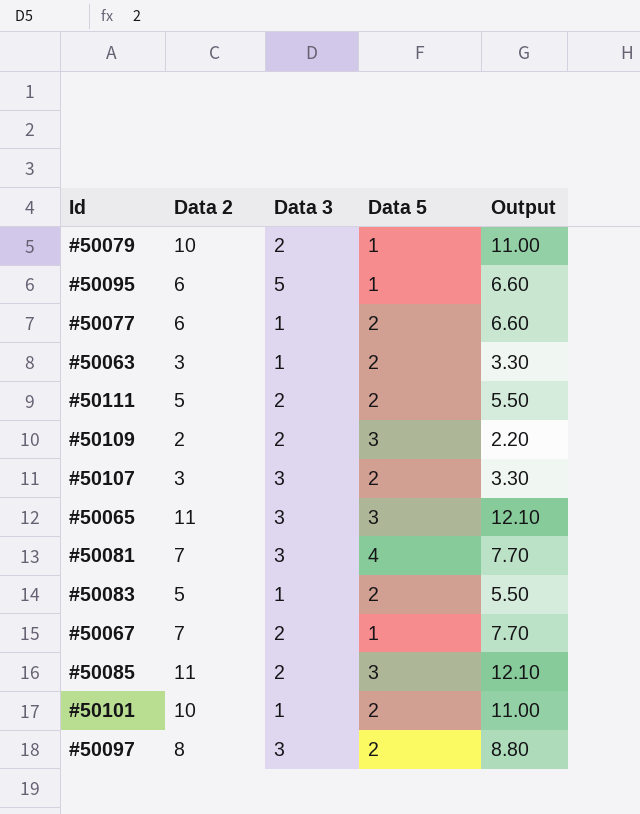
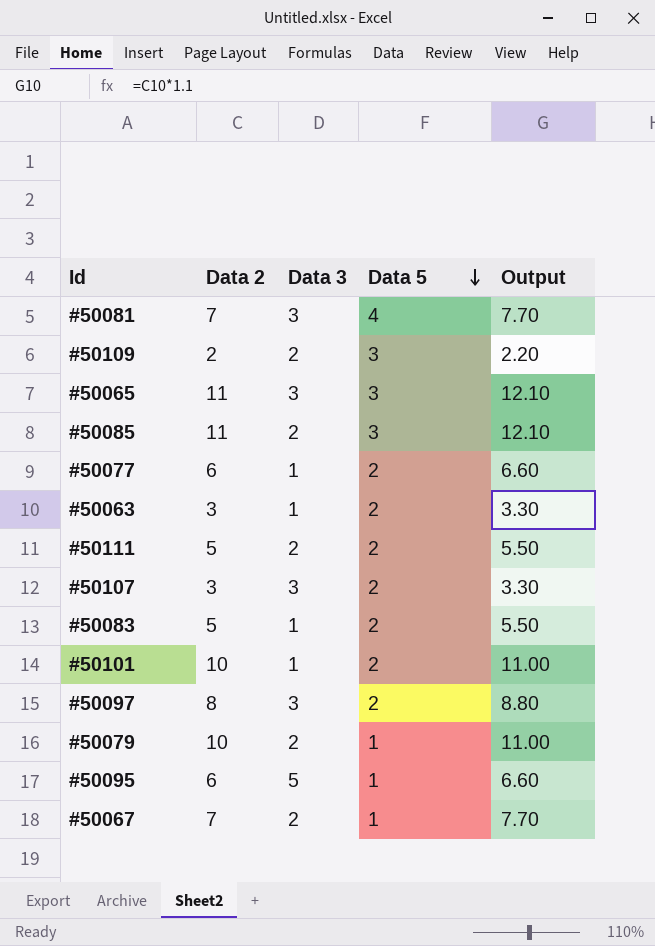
row order: none -> Data 5 descending

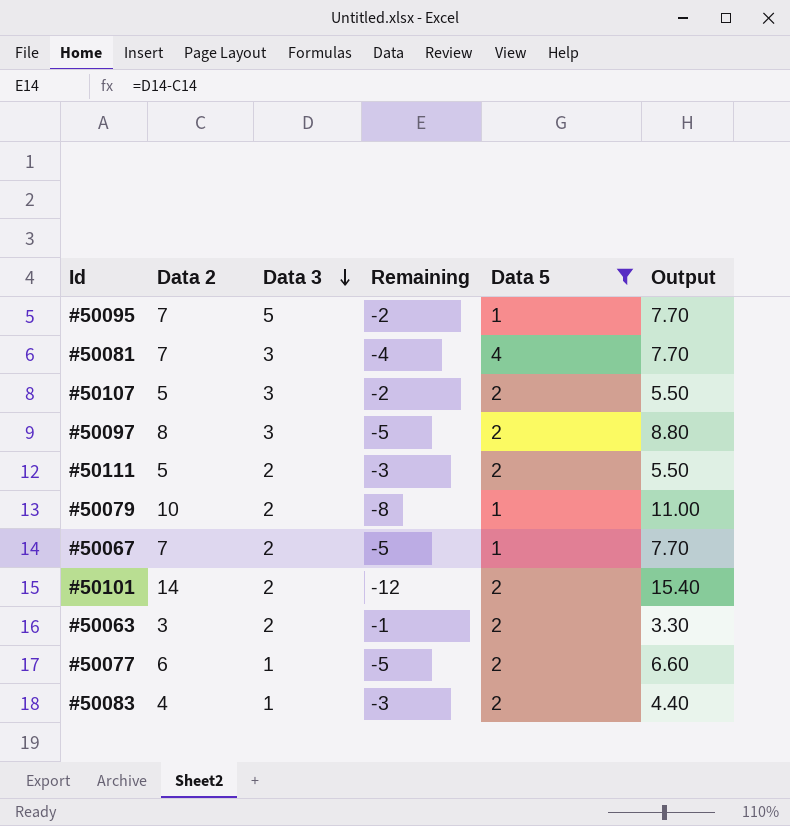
filter: none -> Data 5 != 3
row order: Data 5 descending -> Data 3 descending
column Remaining | formula: none -> [Data 3] - [Data 2]
#50095 | Data 2: 6 -> 7
#50095 | Output: 6.60 -> 7.70
#50107 | Data 2: 3 -> 5
#50107 | Output: 3.30 -> 5.50
#50101 | Data 2: 10 -> 14
#50101 | Data 3: 1 -> 2
#50101 | Output: 11.00 -> 15.40
#50063 | Data 3: 1 -> 2
#50083 | Data 2: 5 -> 4
#50083 | Output: 5.50 -> 4.40

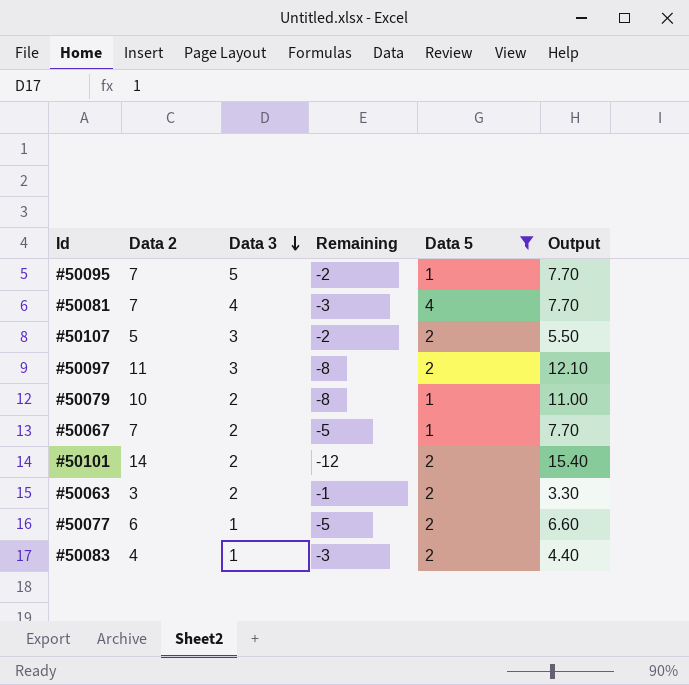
row #50111: 5 | 2 | -3 | 2 | 5.50 -> none
#50081 | Data 3: 3 -> 4
#50081 | Remaining: -4 -> -3
#50097 | Data 2: 8 -> 11
#50097 | Remaining: -5 -> -8
#50097 | Output: 8.80 -> 12.10

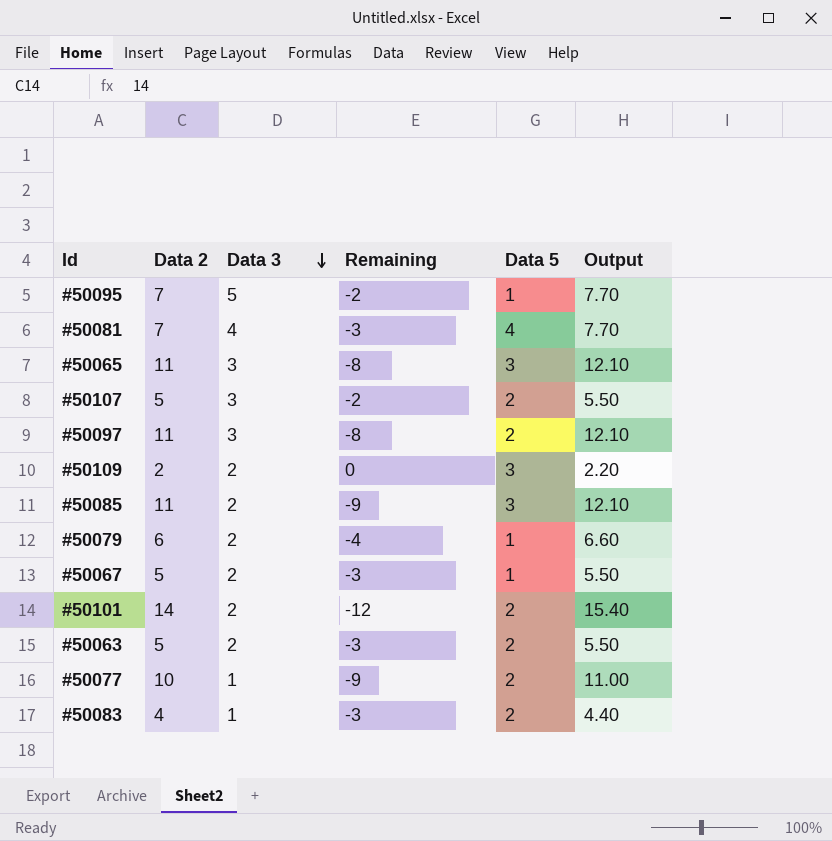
filter: Data 5 != 3 -> none
#50079 | Data 2: 10 -> 6
#50079 | Remaining: -8 -> -4
#50079 | Output: 11.00 -> 6.60
#50067 | Data 2: 7 -> 5
#50067 | Remaining: -5 -> -3
#50067 | Output: 7.70 -> 5.50
#50063 | Data 2: 3 -> 5
#50063 | Remaining: -1 -> -3
#50063 | Output: 3.30 -> 5.50
#50077 | Data 2: 6 -> 10
#50077 | Remaining: -5 -> -9
#50077 | Output: 6.60 -> 11.00

